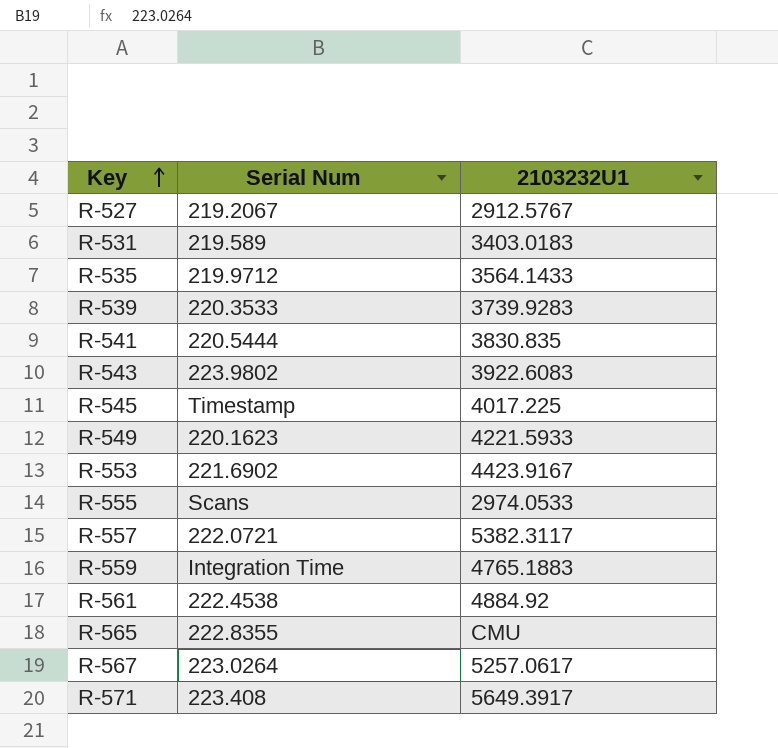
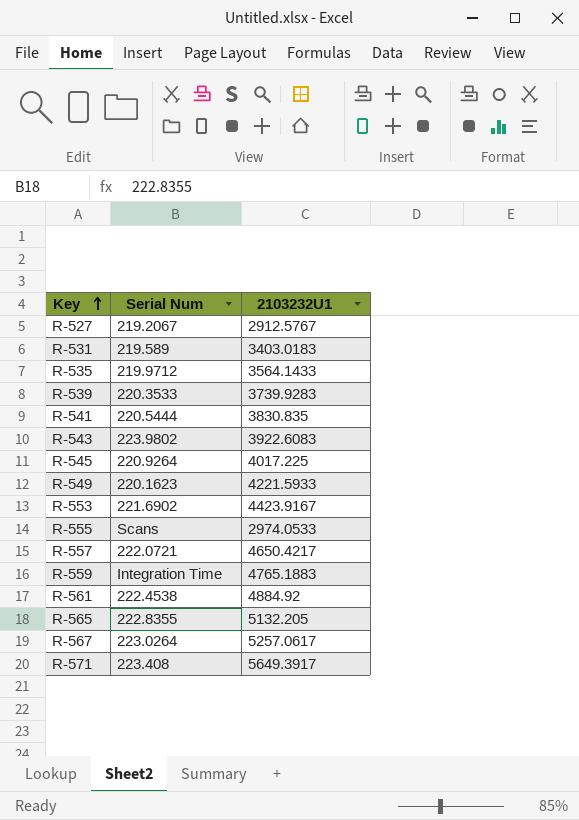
R-545 | Serial Num: Timestamp -> 220.9264
R-557 | 2103232U1: 5382.3117 -> 4650.4217
R-565 | 2103232U1: CMU -> 5132.205

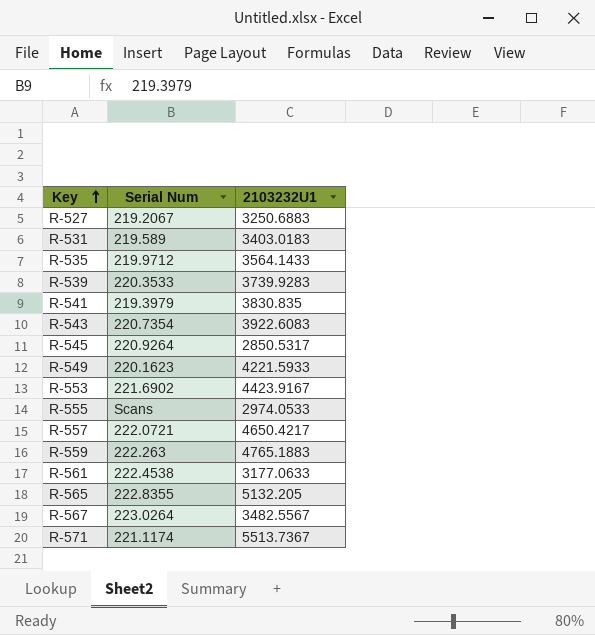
R-527 | 2103232U1: 2912.5767 -> 3250.6883
R-541 | Serial Num: 220.5444 -> 219.3979
R-543 | Serial Num: 223.9802 -> 220.7354
R-545 | 2103232U1: 4017.225 -> 2850.5317
R-559 | Serial Num: Integration Time -> 222.263
R-561 | 2103232U1: 4884.92 -> 3177.0633
R-567 | 2103232U1: 5257.0617 -> 3482.5567
R-571 | Serial Num: 223.408 -> 221.1174
R-571 | 2103232U1: 5649.3917 -> 5513.7367

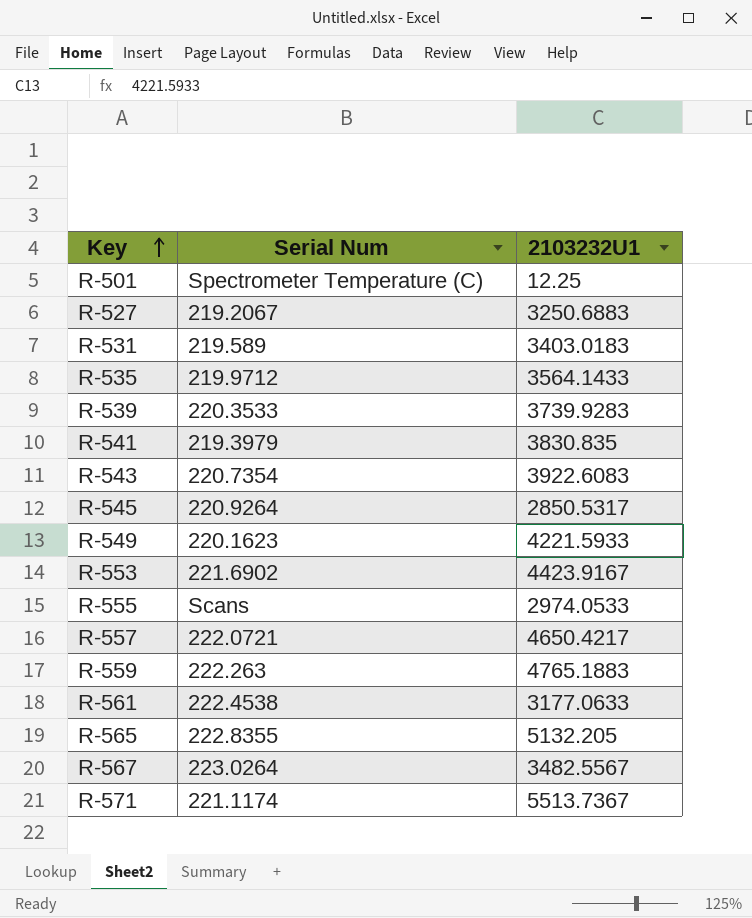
row R-501: none -> Spectrometer Temperature (C) | 12.25

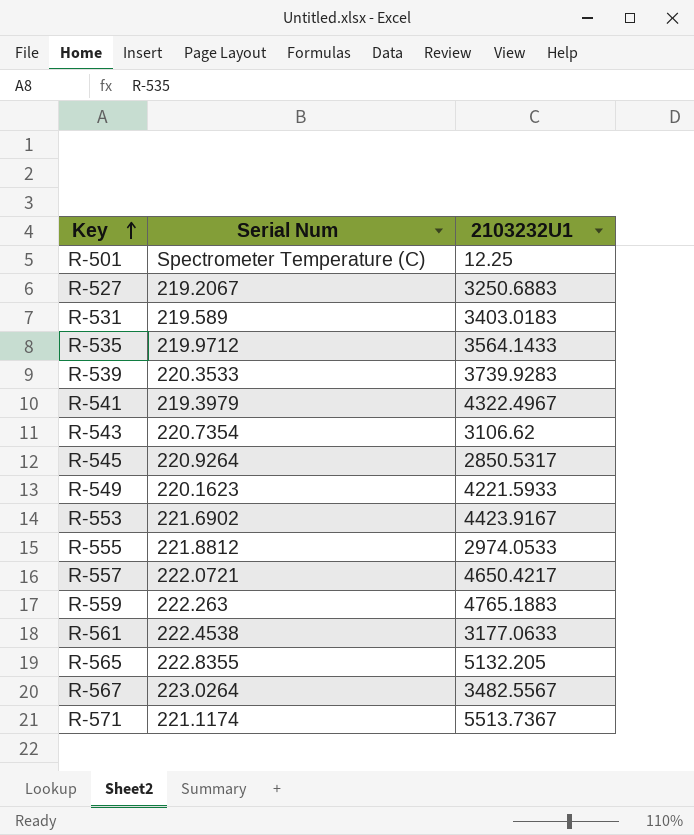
R-541 | 2103232U1: 3830.835 -> 4322.4967
R-543 | 2103232U1: 3922.6083 -> 3106.62
R-555 | Serial Num: Scans -> 221.8812

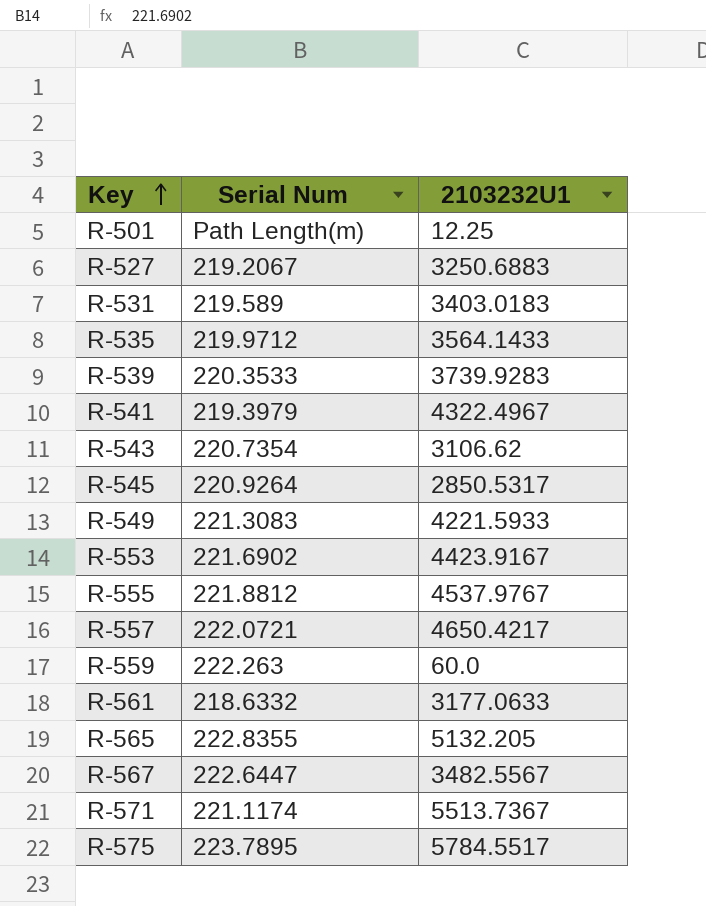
R-501 | Serial Num: Spectrometer Temperature (C) -> Path Length(m)
R-549 | Serial Num: 220.1623 -> 221.3083
R-555 | 2103232U1: 2974.0533 -> 4537.9767
R-559 | 2103232U1: 4765.1883 -> 60.0
R-561 | Serial Num: 222.4538 -> 218.6332
R-567 | Serial Num: 223.0264 -> 222.6447
row R-575: none -> 223.7895 | 5784.5517

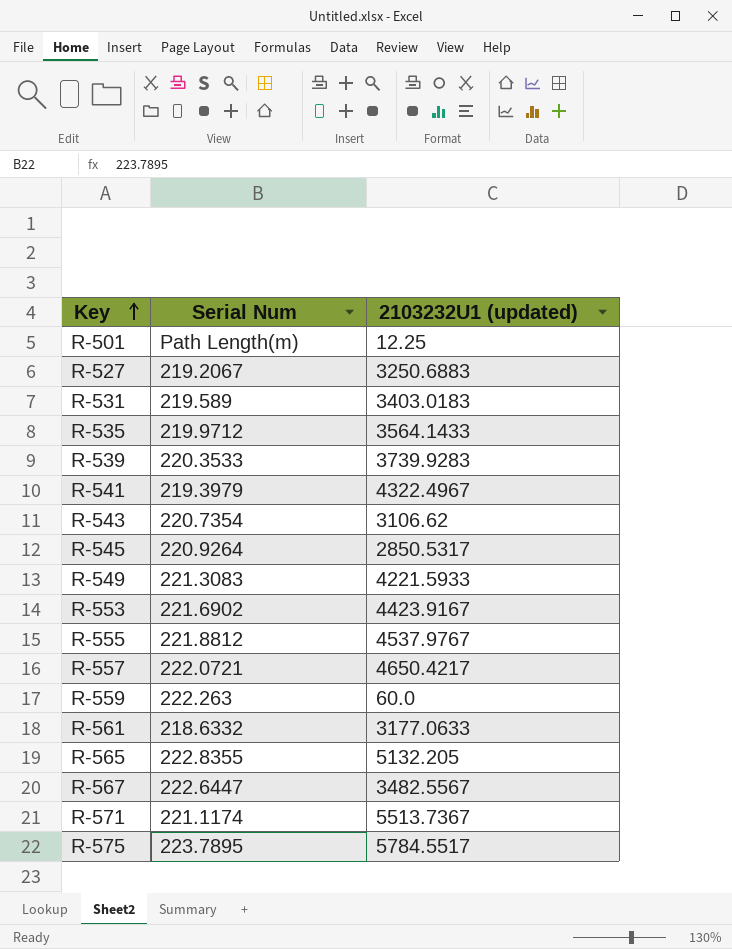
column name: 2103232U1 -> 2103232U1 (updated)

